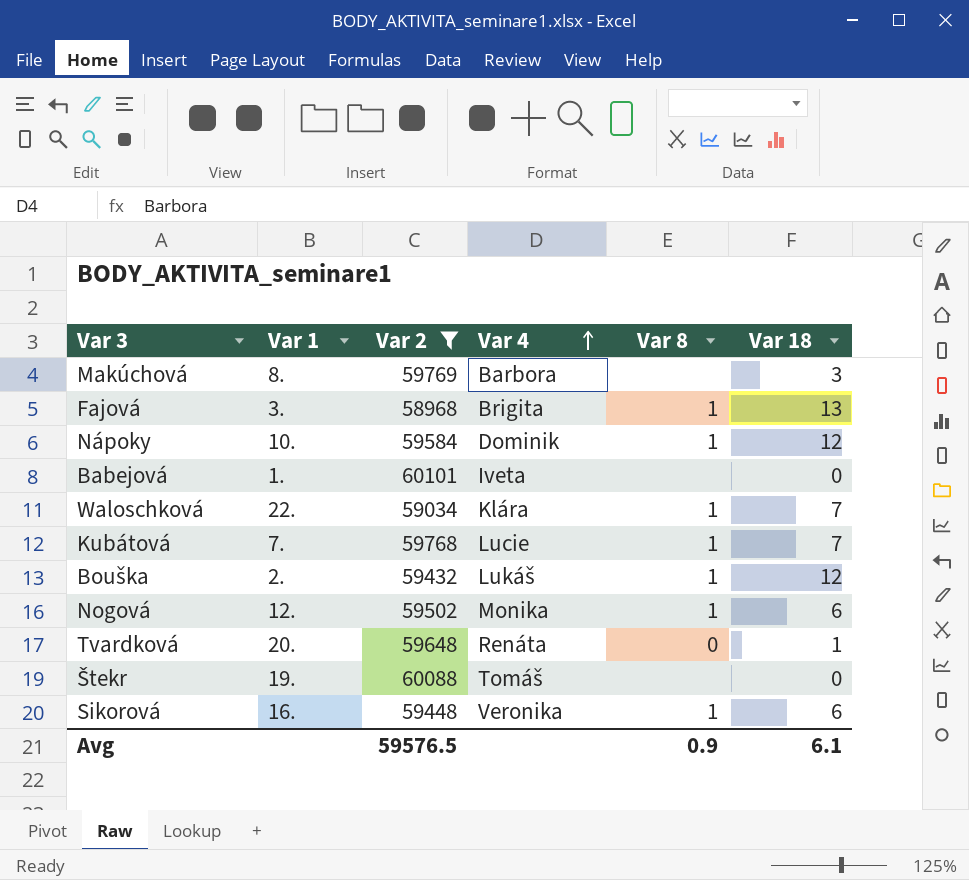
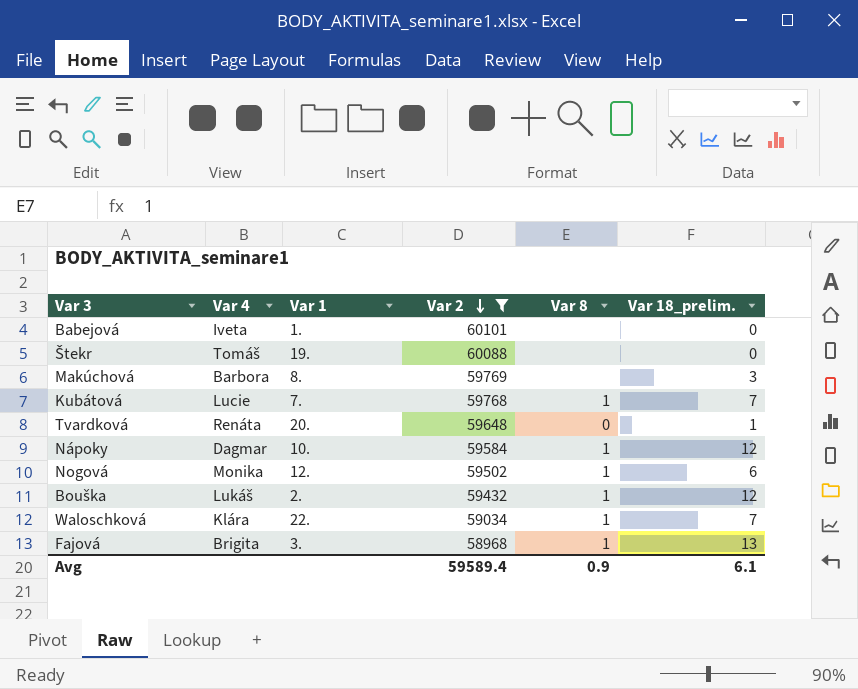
row order: Var 4 ascending -> Var 2 descending
column Var 4 | position: 4 -> 2
column name: Var 18 -> Var 18_prelim.
row Sikorová: 16. | 59448 | Veronika | 1 | 6 -> none
Nápoky | Var 4: Dominik -> Dagmar
Avg | Var 2: 59576.5 -> 59589.4

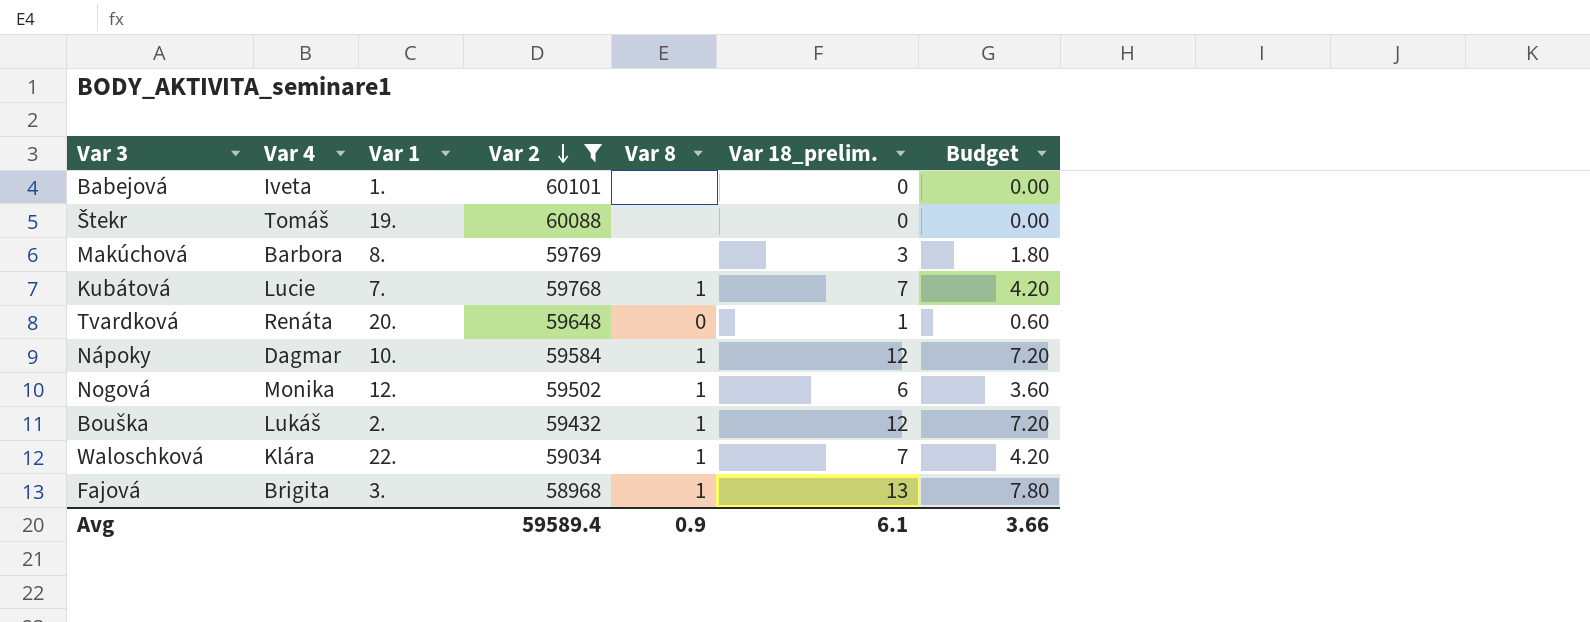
column Budget | formula: none -> [Var 18_prelim.] * 0.6

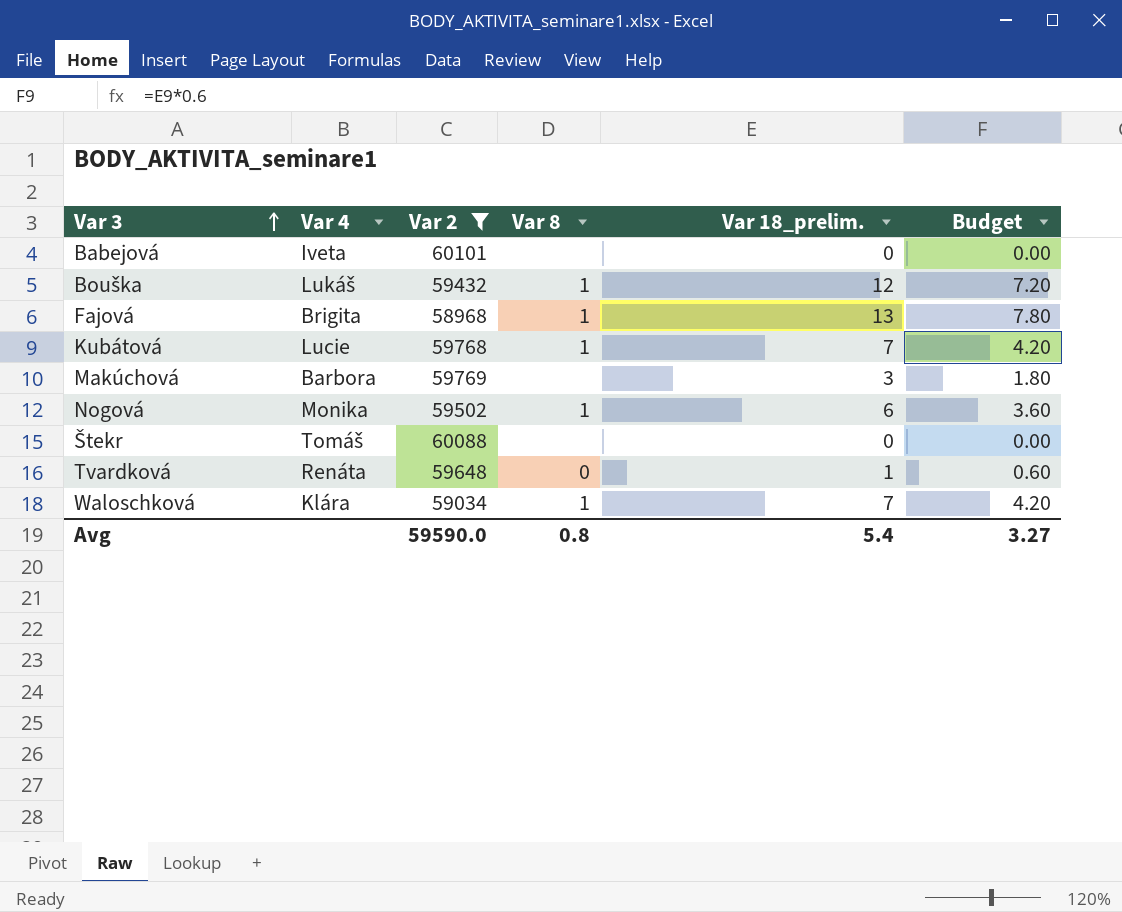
row order: Var 2 descending -> Var 3 ascending
column Var 1 | position: 3 -> none
row Nápoky: Dagmar | 10. | 59584 | 1 | 12 | 7.20 -> none
Avg | Var 2: 59589.4 -> 59590.0
Avg | Var 8: 0.9 -> 0.8
Avg | Var 18_prelim.: 6.1 -> 5.4
Avg | Budget: 3.66 -> 3.27

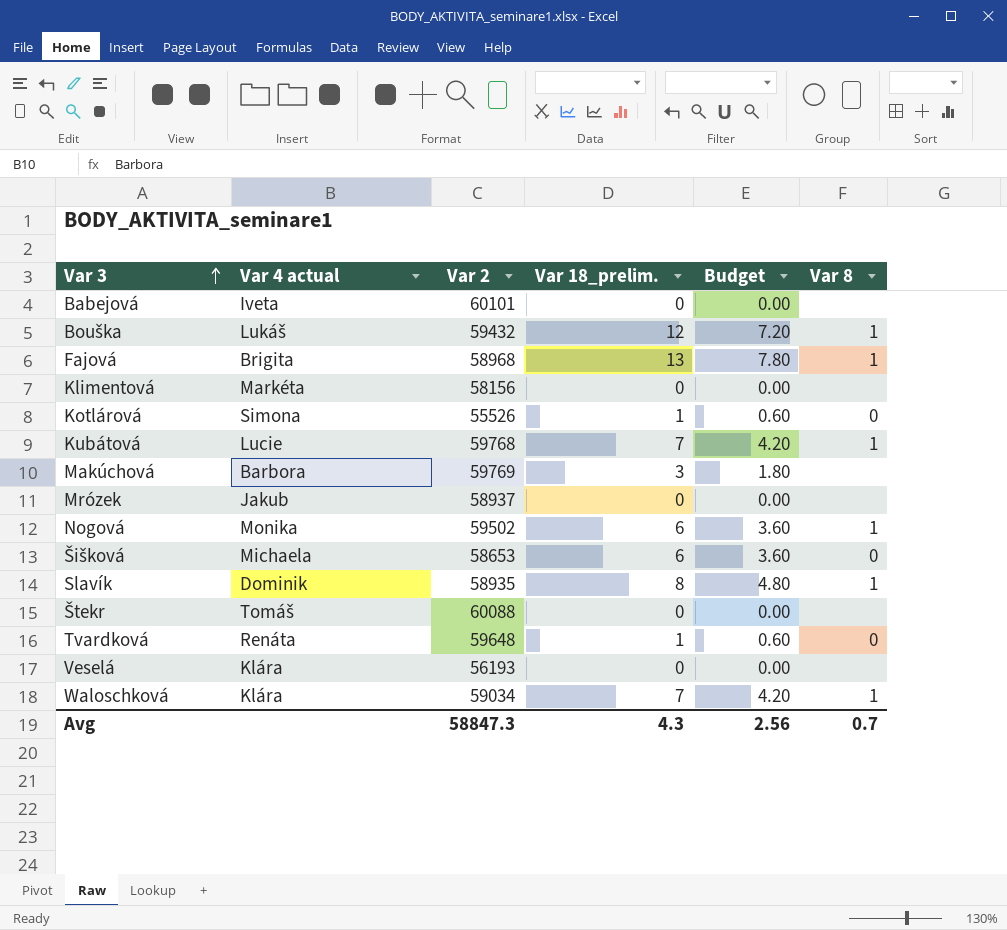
filter: Var 2 >= 58968 -> none
column name: Var 4 -> Var 4 actual
column Var 8 | position: 4 -> 6
Avg | Var 2: 59590.0 -> 58847.3
Avg | Var 18_prelim.: 5.4 -> 4.3
Avg | Budget: 3.27 -> 2.56
Avg | Var 8: 0.8 -> 0.7

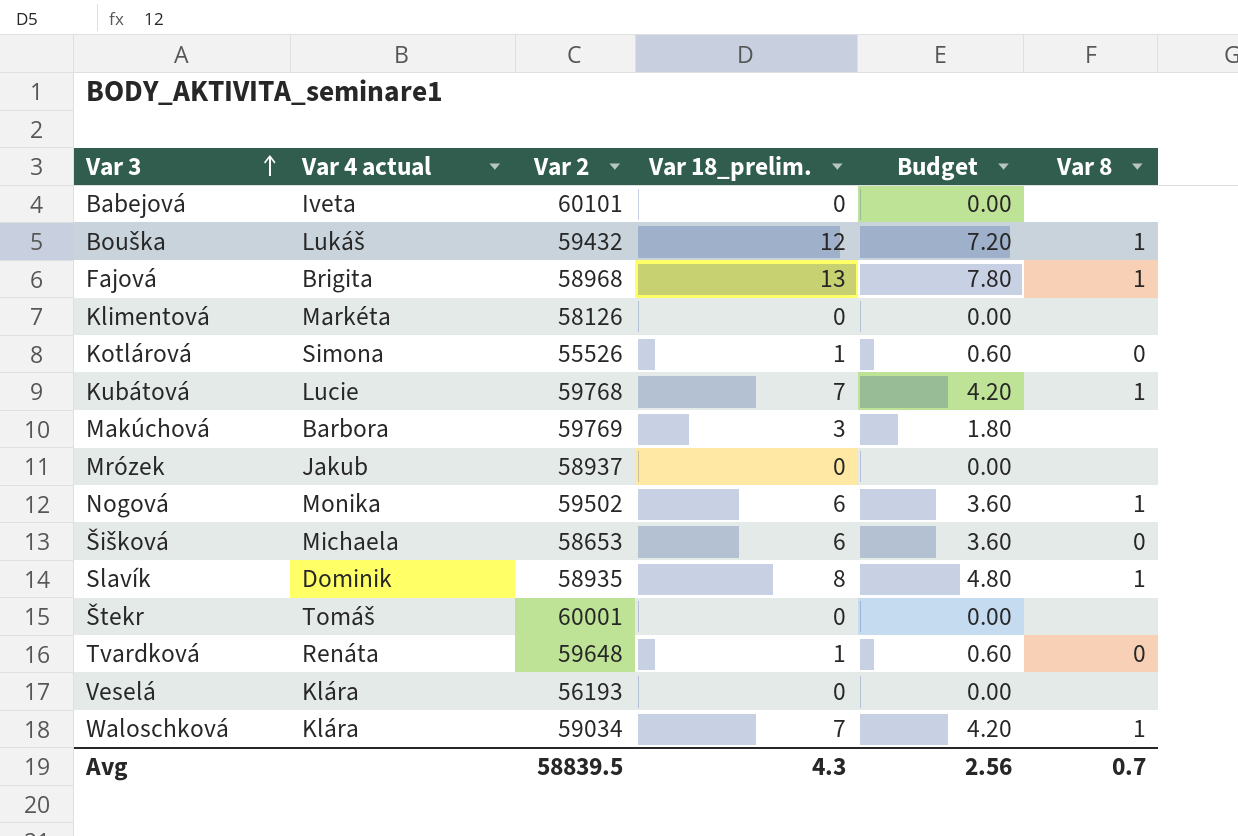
Klimentová | Var 2: 58156 -> 58126
Štekr | Var 2: 60088 -> 60001
Avg | Var 2: 58847.3 -> 58839.5

